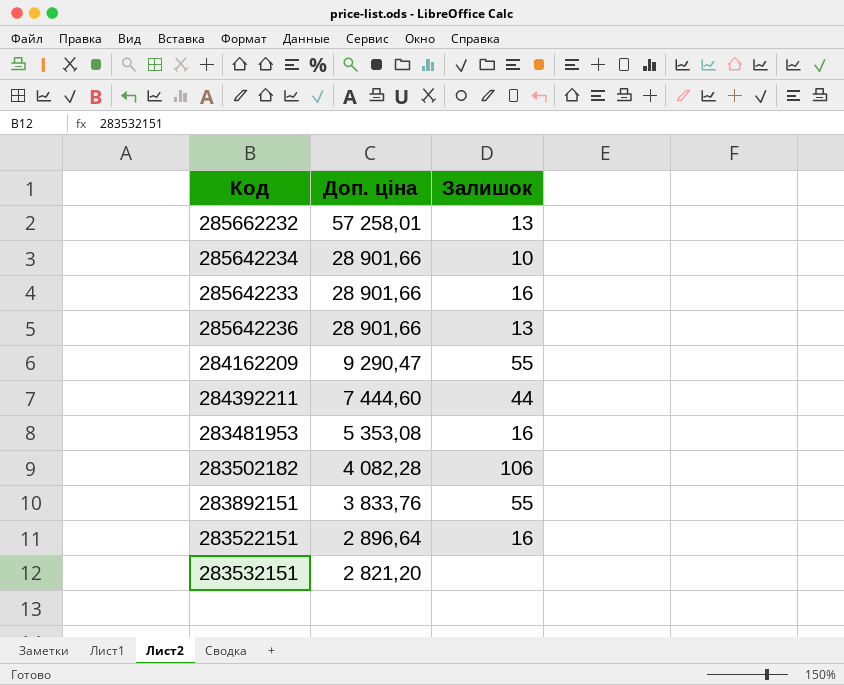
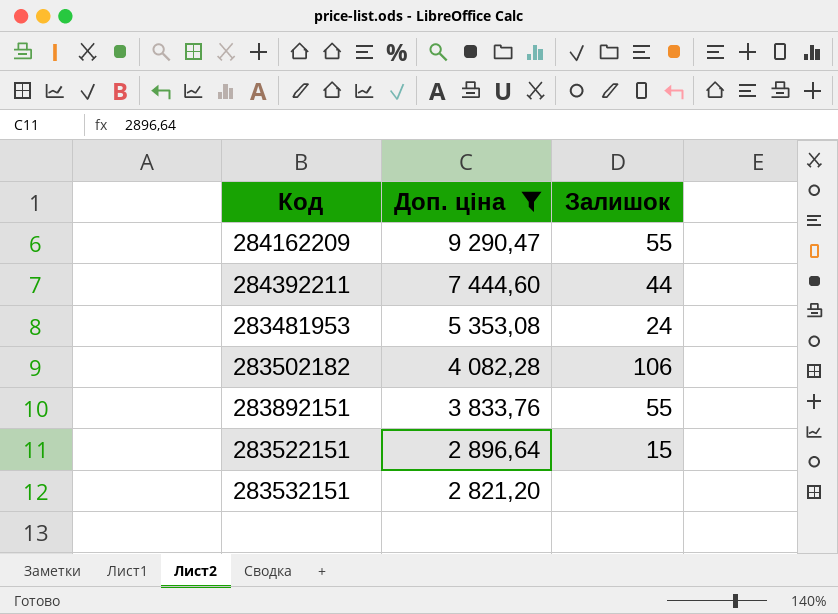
filter: none -> Доп. ціна <= 9 290,47
283481953 | Залишок: 16 -> 24
283522151 | Залишок: 16 -> 15

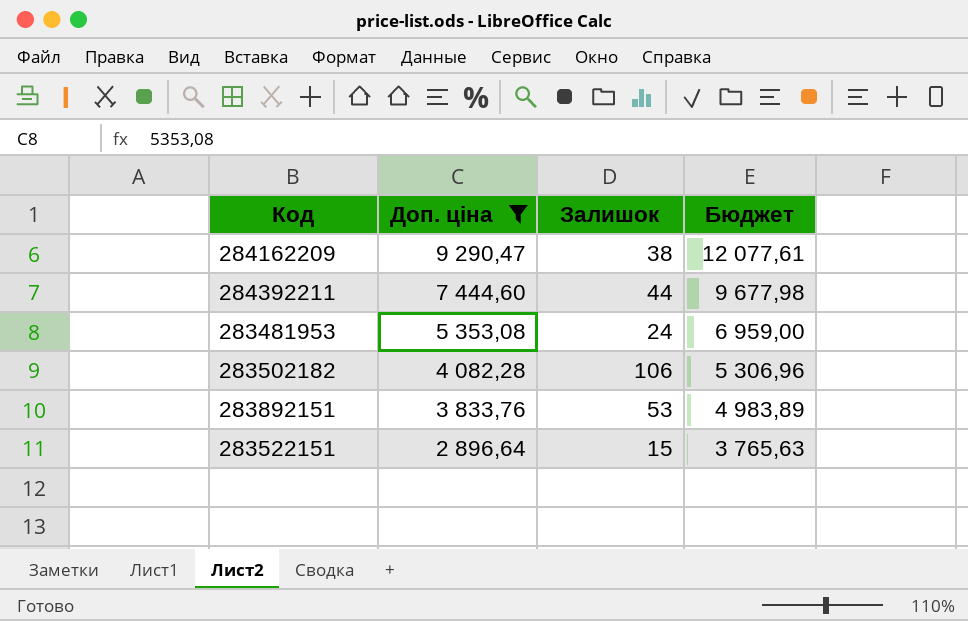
column Бюджет | formula: none -> [Доп. ціна] * 1,3
row 283532151: 2 821,20 | none -> none
284162209 | Залишок: 55 -> 38
283892151 | Залишок: 55 -> 53

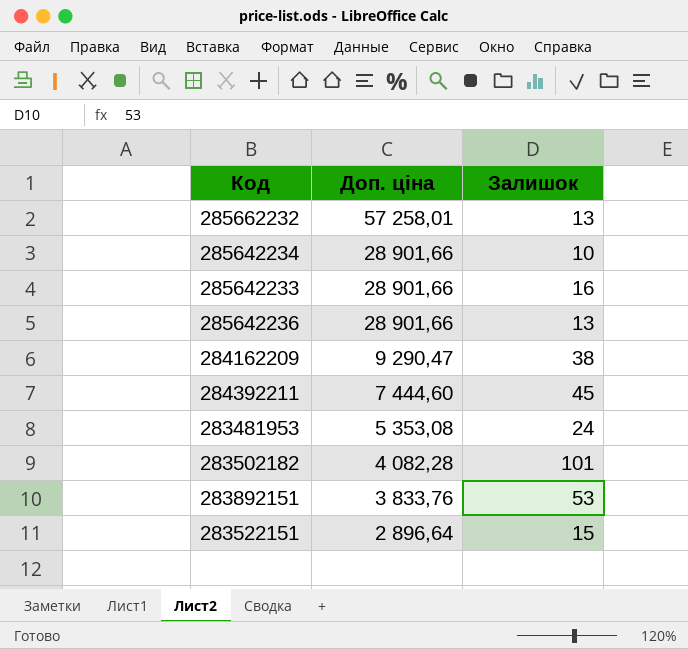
filter: Доп. ціна <= 9 290,47 -> none
column Бюджет | formula: [Доп. ціна] * 1,3 -> none
284392211 | Залишок: 44 -> 45
283502182 | Залишок: 106 -> 101

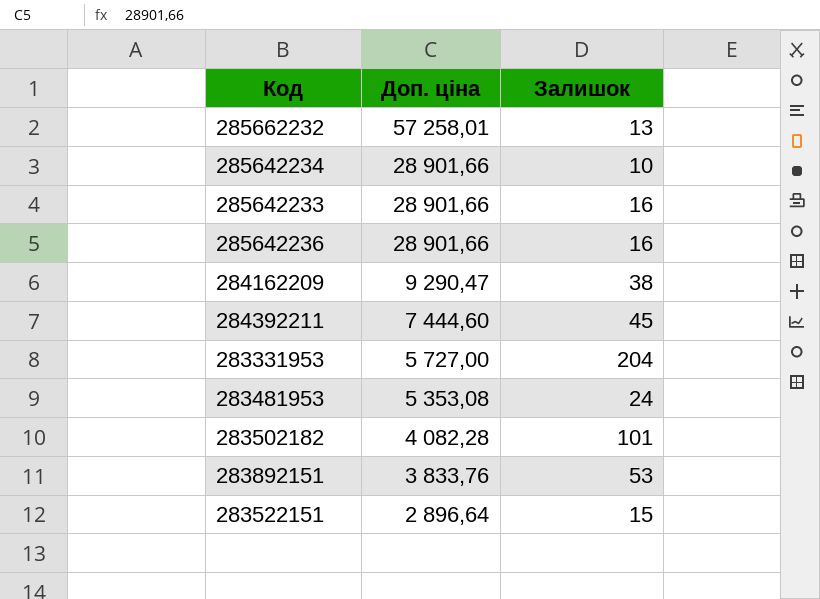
285642236 | Залишок: 13 -> 16
row 283331953: none -> 5 727,00 | 204

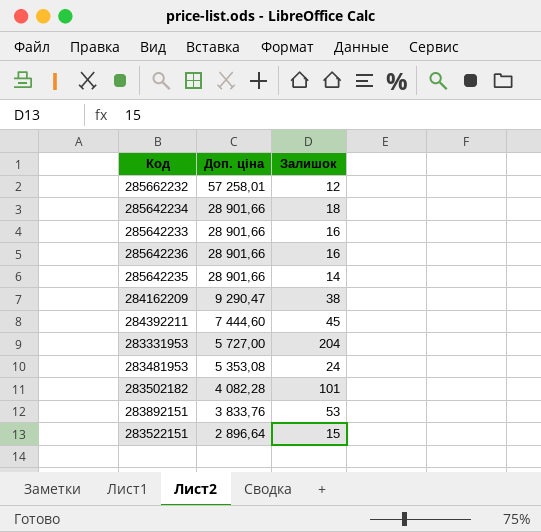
285662232 | Залишок: 13 -> 12
285642234 | Залишок: 10 -> 18
row 285642235: none -> 28 901,66 | 14

